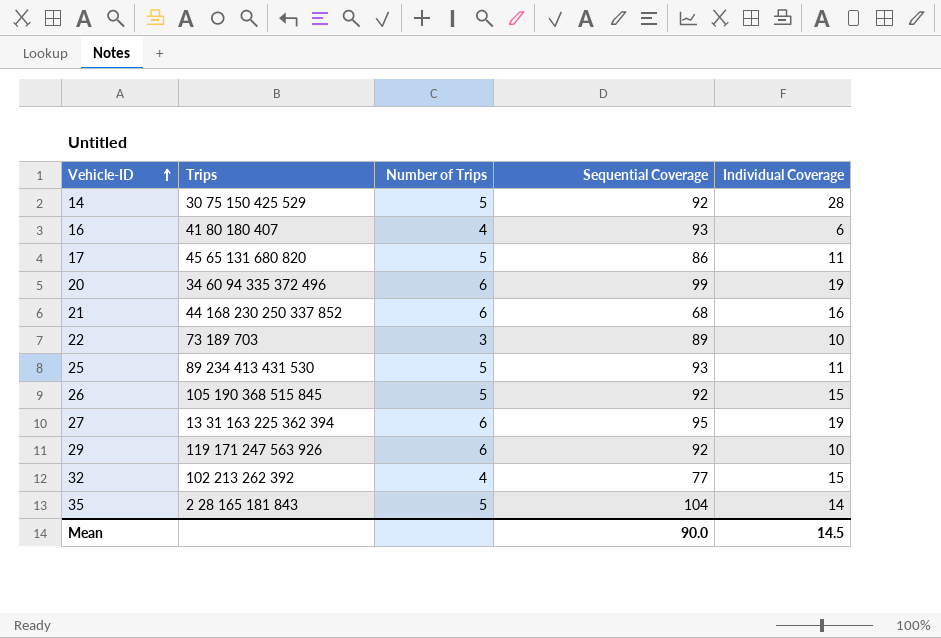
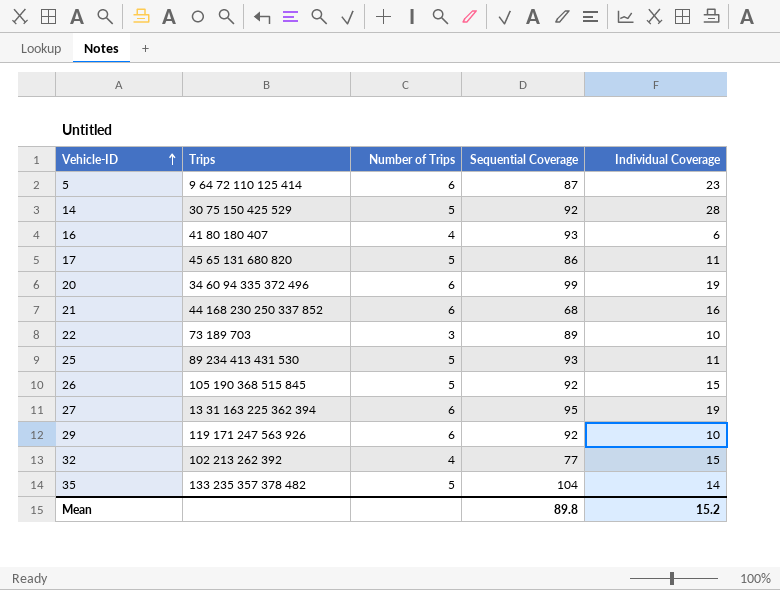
row 5: none -> 9 64 72 110 125 414 | 6 | 87 | 23
35 | Trips: 2 28 165 181 843 -> 133 235 357 378 482
Mean | Sequential Coverage: 90.0 -> 89.8
Mean | Individual Coverage: 14.5 -> 15.2

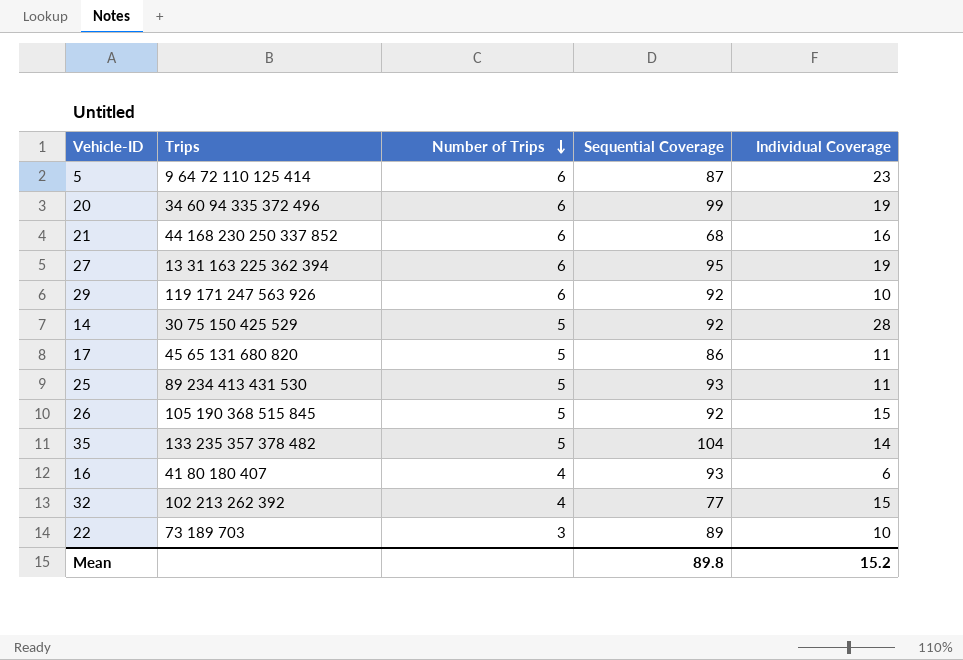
row order: Vehicle-ID ascending -> Number of Trips descending

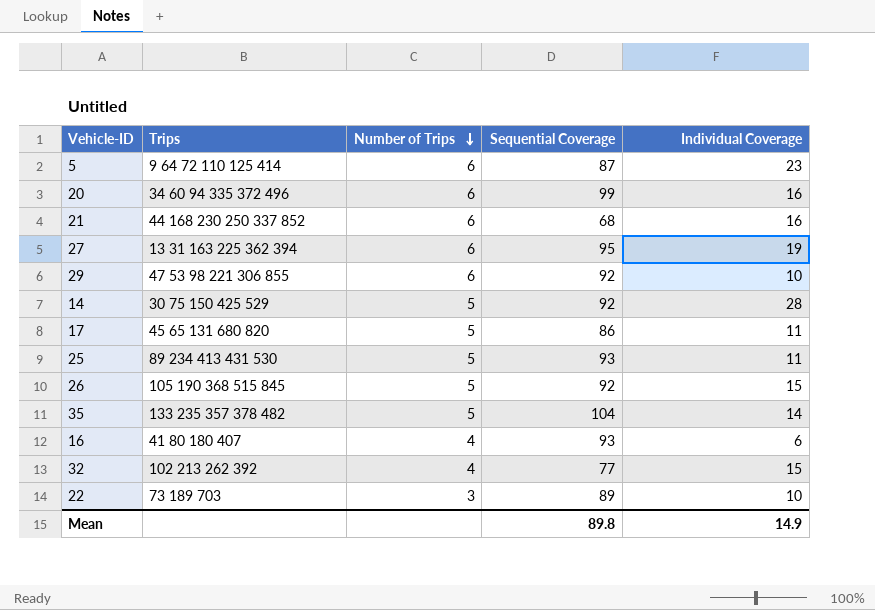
20 | Individual Coverage: 19 -> 16
29 | Trips: 119 171 247 563 926 -> 47 53 98 221 306 855
Mean | Individual Coverage: 15.2 -> 14.9

